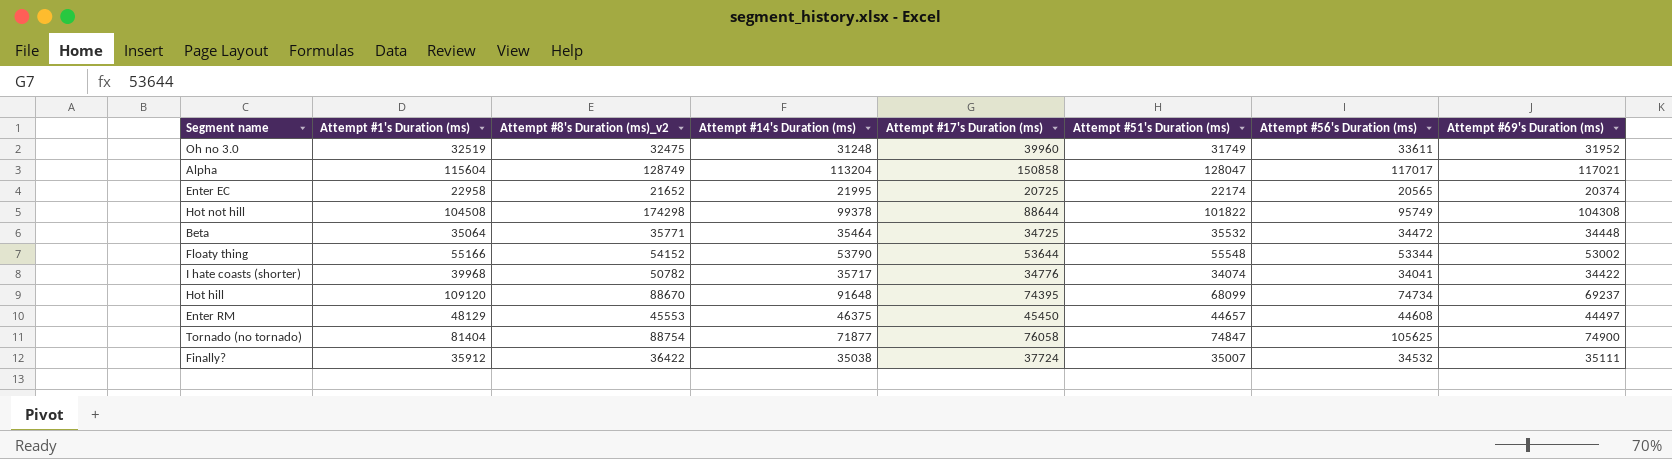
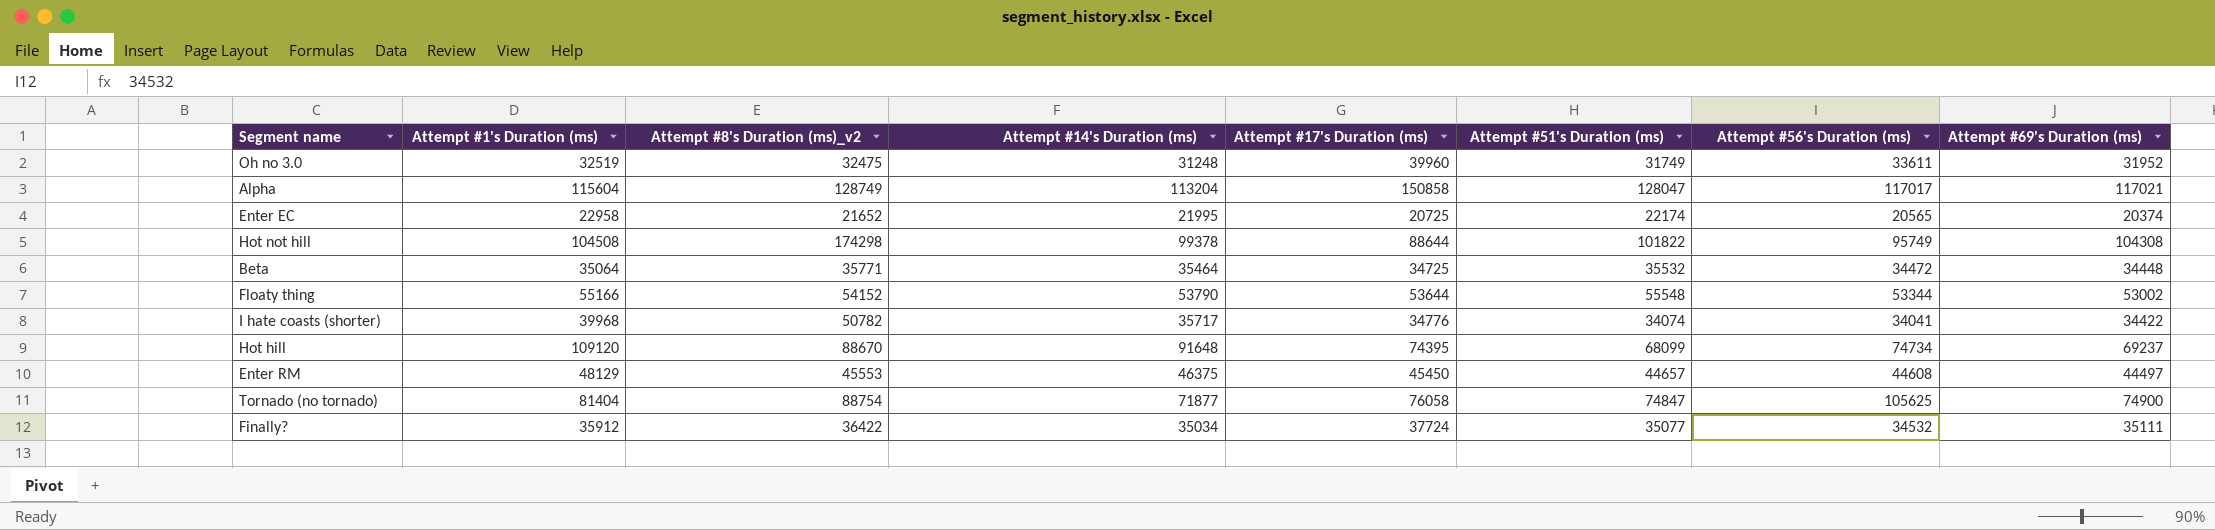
Finally? | Attempt #14's Duration (ms): 35038 -> 35034
Finally? | Attempt #51's Duration (ms): 35007 -> 35077

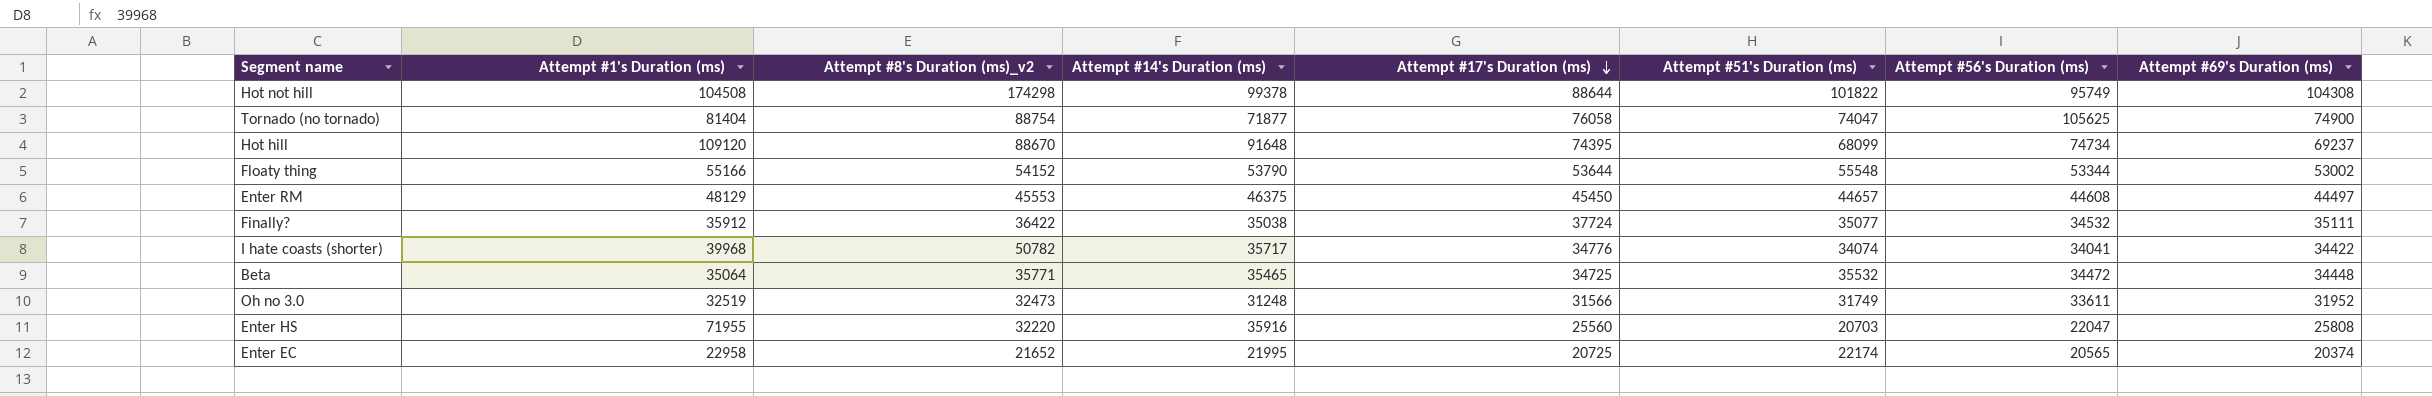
row order: none -> Attempt #17's Duration (ms) descending
row Alpha: 115604 | 128749 | 113204 | 150858 | 128047 | 117017 | 117021 -> none
Tornado (no tornado) | Attempt #51's Duration (ms): 74847 -> 74047
Finally? | Attempt #14's Duration (ms): 35034 -> 35038
Beta | Attempt #14's Duration (ms): 35464 -> 35465
Oh no 3.0 | Attempt #8's Duration (ms)_v2: 32475 -> 32473
Oh no 3.0 | Attempt #17's Duration (ms): 39960 -> 31566
row Enter HS: none -> 71955 | 32220 | 35916 | 25560 | 20703 | 22047 | 25808

